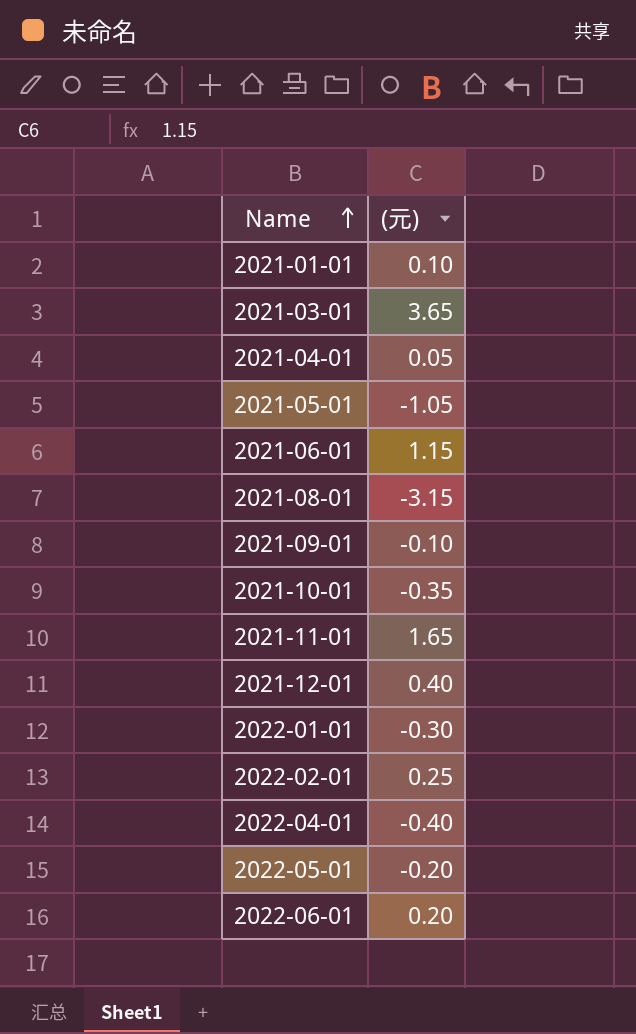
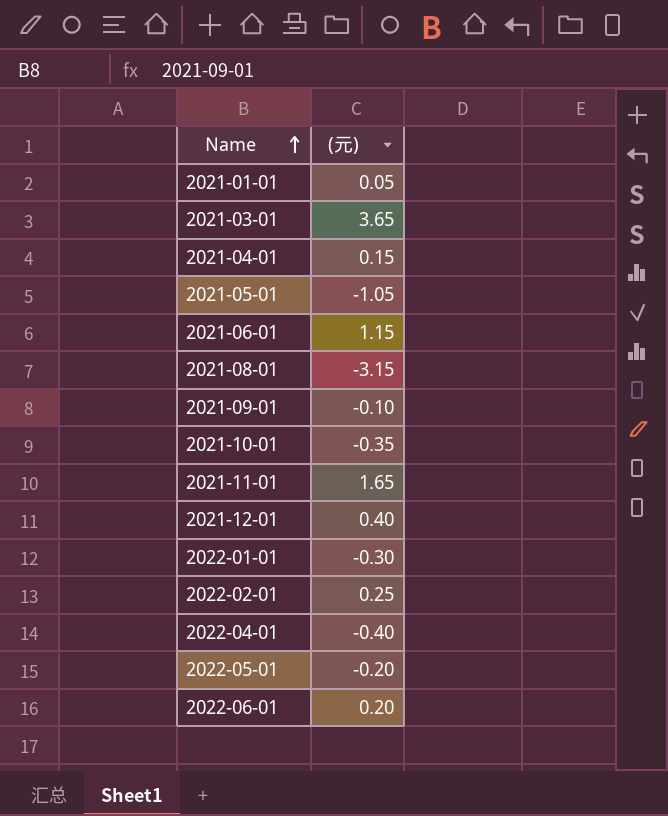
2021-01-01 | (元): 0.10 -> 0.05
2021-04-01 | (元): 0.05 -> 0.15

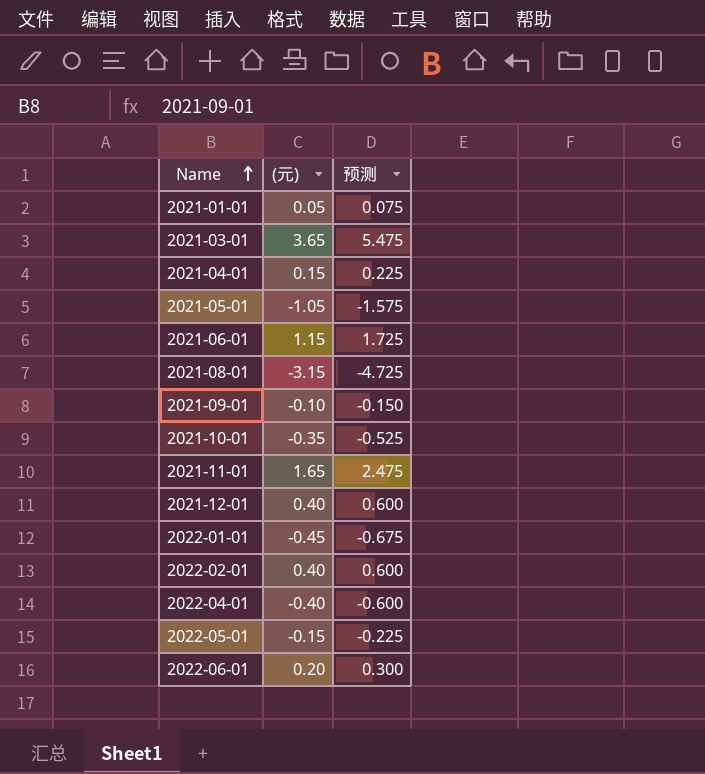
column 预测 | formula: none -> [(元)] * 1.5
2022-01-01 | (元): -0.30 -> -0.45
2022-02-01 | (元): 0.25 -> 0.40
2022-05-01 | (元): -0.20 -> -0.15

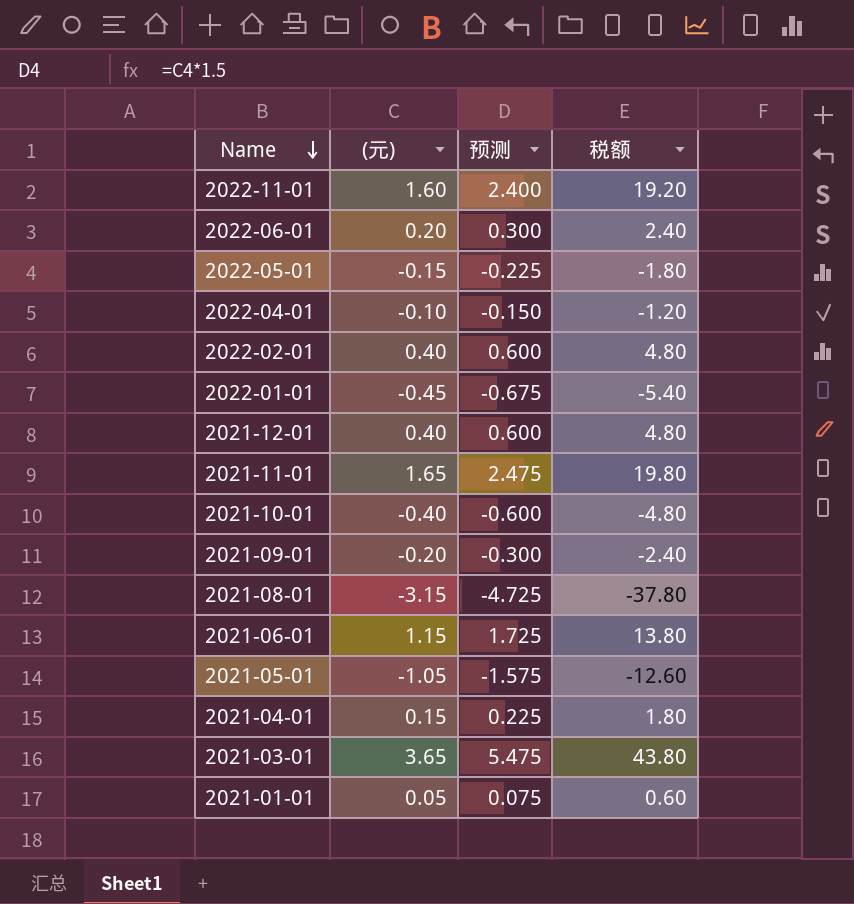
row order: Name ascending -> Name descending
column 税额 | formula: none -> [(元)] * 12
row 2022-11-01: none -> 1.60 | 2.400 | 19.20
2022-04-01 | (元): -0.40 -> -0.10
2022-04-01 | 预测: -0.600 -> -0.150
2021-10-01 | (元): -0.35 -> -0.40
2021-10-01 | 预测: -0.525 -> -0.600
2021-09-01 | (元): -0.10 -> -0.20
2021-09-01 | 预测: -0.150 -> -0.300

